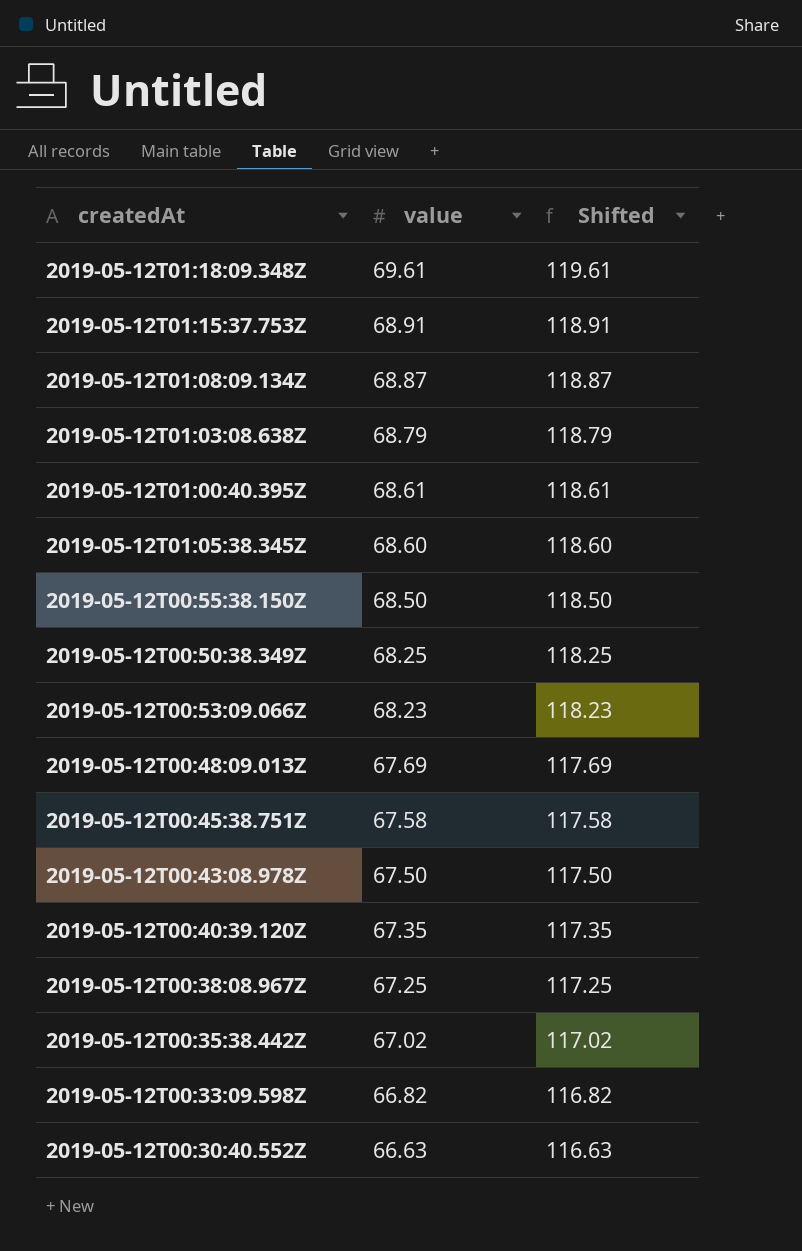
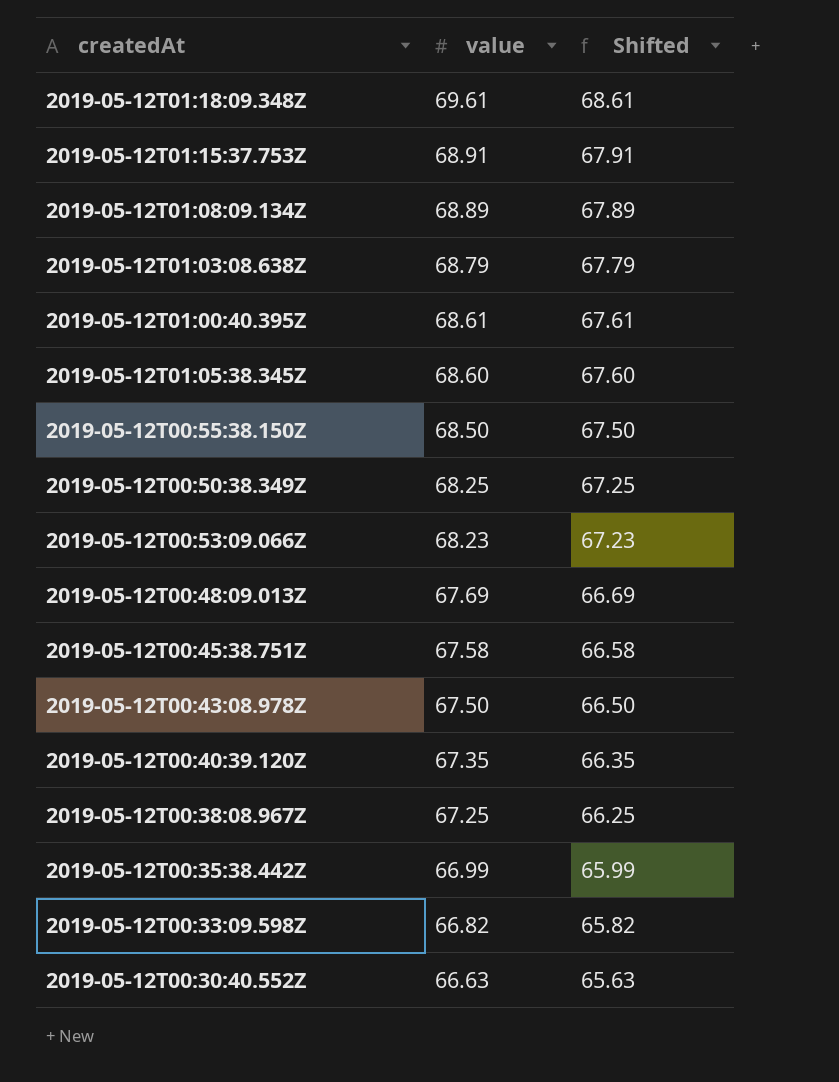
column Shifted | formula: [value] + 50 -> [value] - 1
2019-05-12T01:08:09.134Z | value: 68.87 -> 68.89
2019-05-12T00:35:38.442Z | value: 67.02 -> 66.99

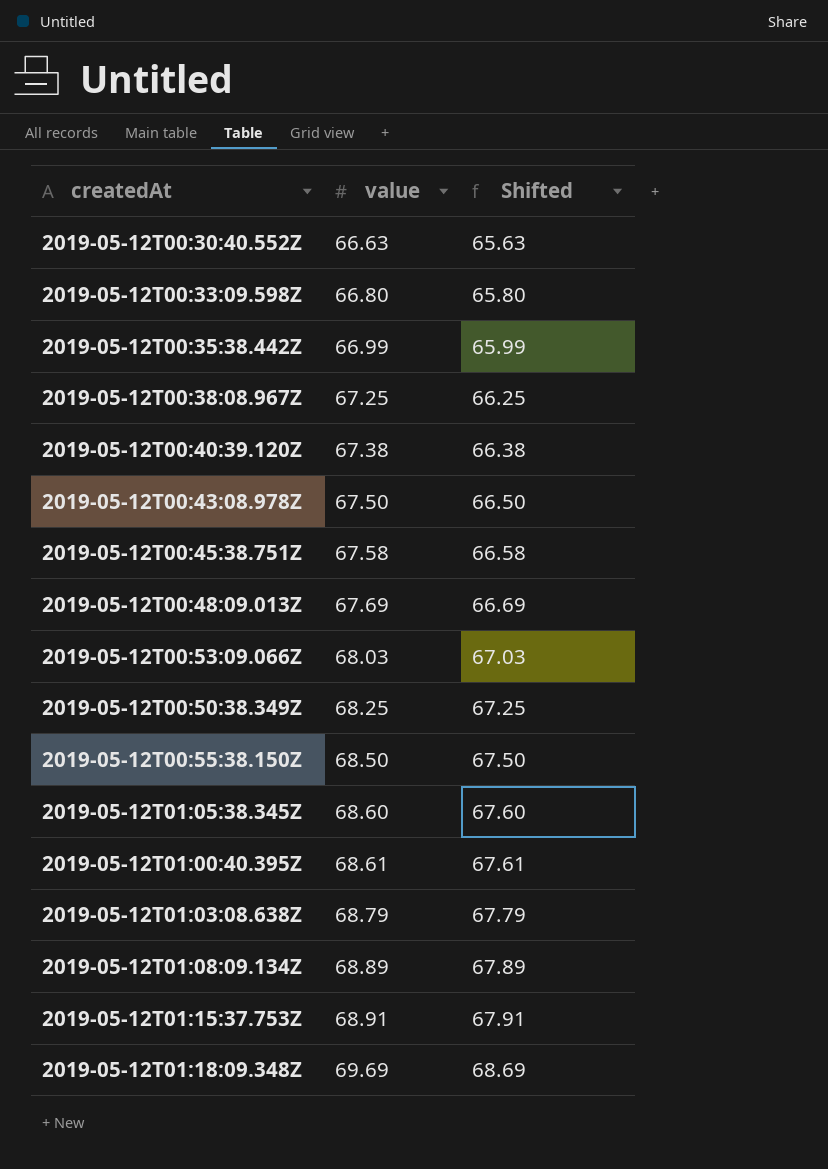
row order: value descending -> value ascending
2019-05-12T00:33:09.598Z | value: 66.82 -> 66.80
2019-05-12T00:33:09.598Z | Shifted: 65.82 -> 65.80
2019-05-12T00:40:39.120Z | value: 67.35 -> 67.38
2019-05-12T00:40:39.120Z | Shifted: 66.35 -> 66.38
2019-05-12T00:53:09.066Z | value: 68.23 -> 68.03
2019-05-12T00:53:09.066Z | Shifted: 67.23 -> 67.03
2019-05-12T01:18:09.348Z | value: 69.61 -> 69.69
2019-05-12T01:18:09.348Z | Shifted: 68.61 -> 68.69

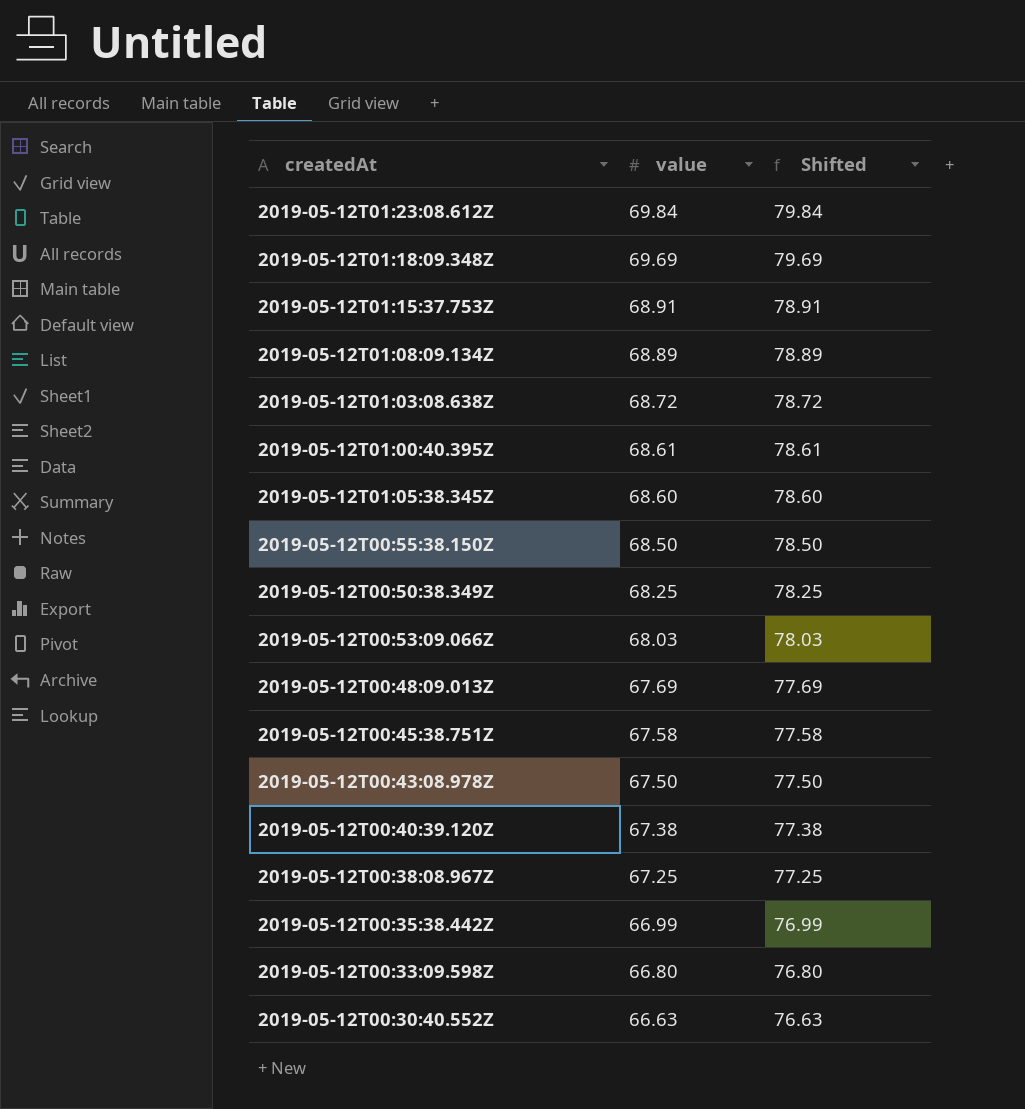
row order: value ascending -> value descending
column Shifted | formula: [value] - 1 -> [value] + 10
row 2019-05-12T01:23:08.612Z: none -> 69.84 | 79.84
2019-05-12T01:03:08.638Z | value: 68.79 -> 68.72

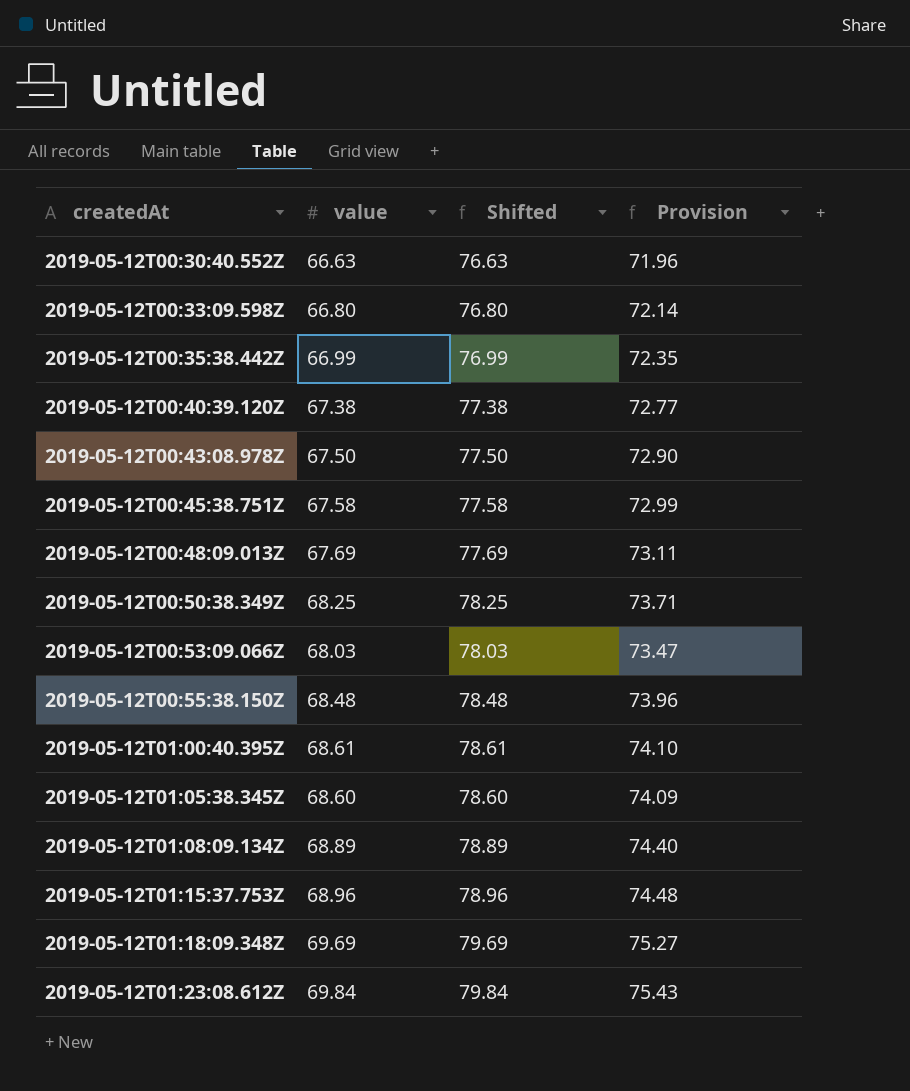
row order: value descending -> createdAt ascending
column Provision | formula: none -> [value] * 1.08
row 2019-05-12T01:03:08.638Z: 68.72 | 78.72 -> none
row 2019-05-12T00:38:08.967Z: 67.25 | 77.25 -> none
2019-05-12T00:55:38.150Z | value: 68.50 -> 68.48
2019-05-12T00:55:38.150Z | Shifted: 78.50 -> 78.48
2019-05-12T01:15:37.753Z | value: 68.91 -> 68.96
2019-05-12T01:15:37.753Z | Shifted: 78.91 -> 78.96

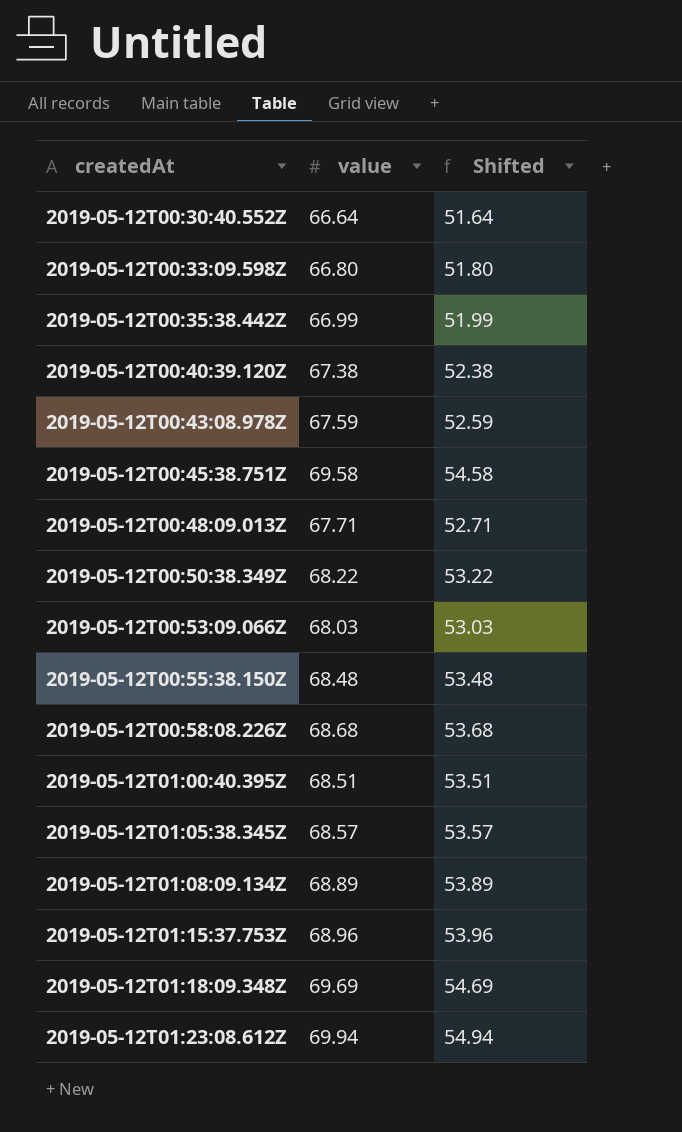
column Provision | formula: [value] * 1.08 -> none
column Shifted | formula: [value] + 10 -> [value] - 15
2019-05-12T00:30:40.552Z | value: 66.63 -> 66.64
2019-05-12T00:43:08.978Z | value: 67.50 -> 67.59
2019-05-12T00:45:38.751Z | value: 67.58 -> 69.58
2019-05-12T00:48:09.013Z | value: 67.69 -> 67.71
2019-05-12T00:50:38.349Z | value: 68.25 -> 68.22
row 2019-05-12T00:58:08.226Z: none -> 68.68 | 53.68
2019-05-12T01:00:40.395Z | value: 68.61 -> 68.51
2019-05-12T01:05:38.345Z | value: 68.60 -> 68.57
2019-05-12T01:23:08.612Z | value: 69.84 -> 69.94

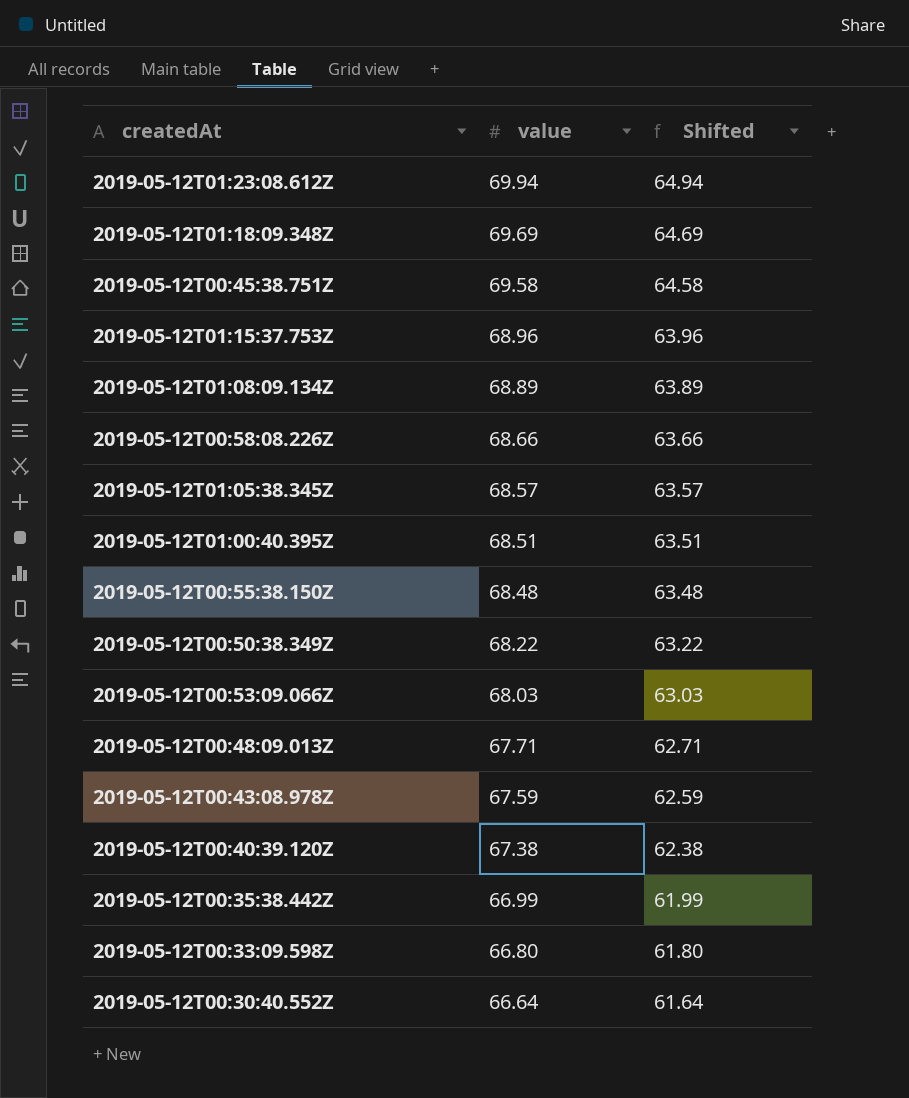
row order: createdAt ascending -> value descending
column Shifted | formula: [value] - 15 -> [value] - 5
2019-05-12T00:58:08.226Z | value: 68.68 -> 68.66

